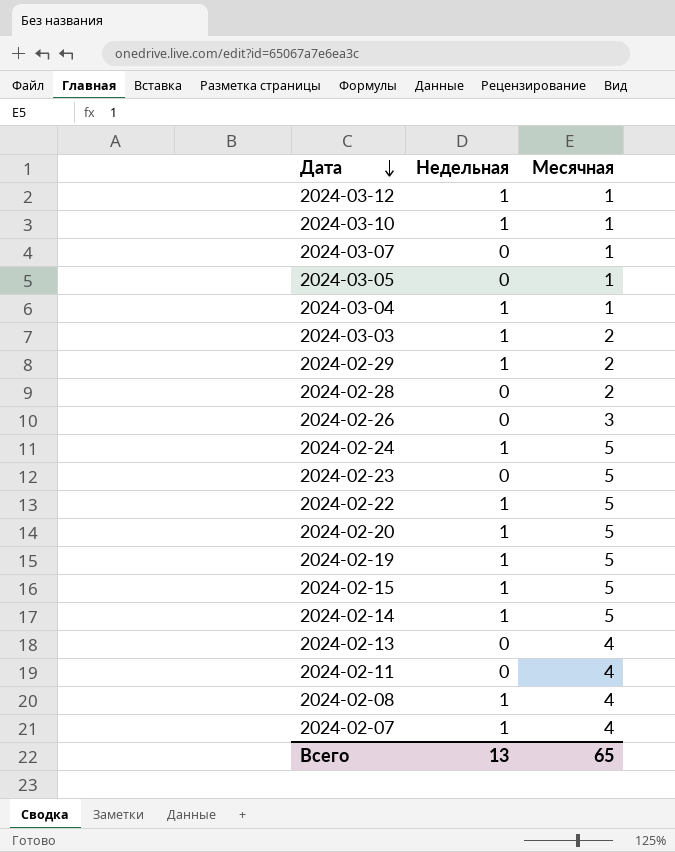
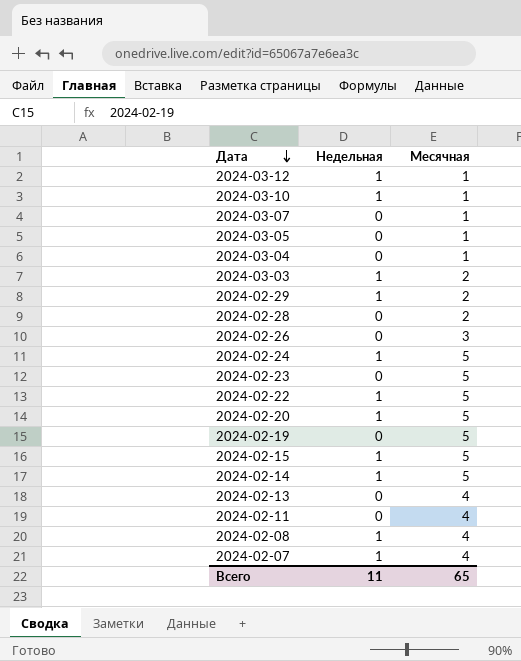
2024-03-04 | Недельная: 1 -> 0
2024-02-19 | Недельная: 1 -> 0
Всего | Недельная: 13 -> 11

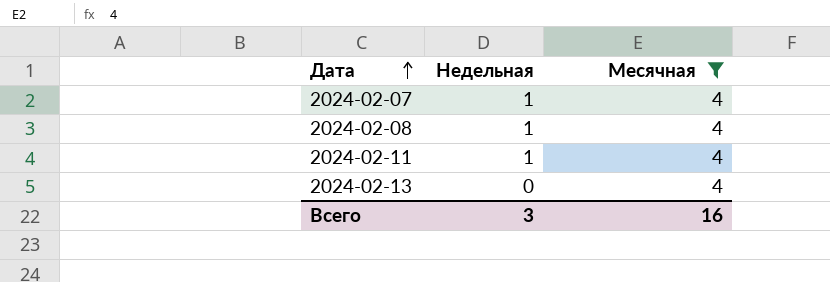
filter: none -> Месячная = 4
row order: Дата descending -> Дата ascending
2024-02-11 | Недельная: 0 -> 1
Всего | Недельная: 11 -> 3
Всего | Месячная: 65 -> 16

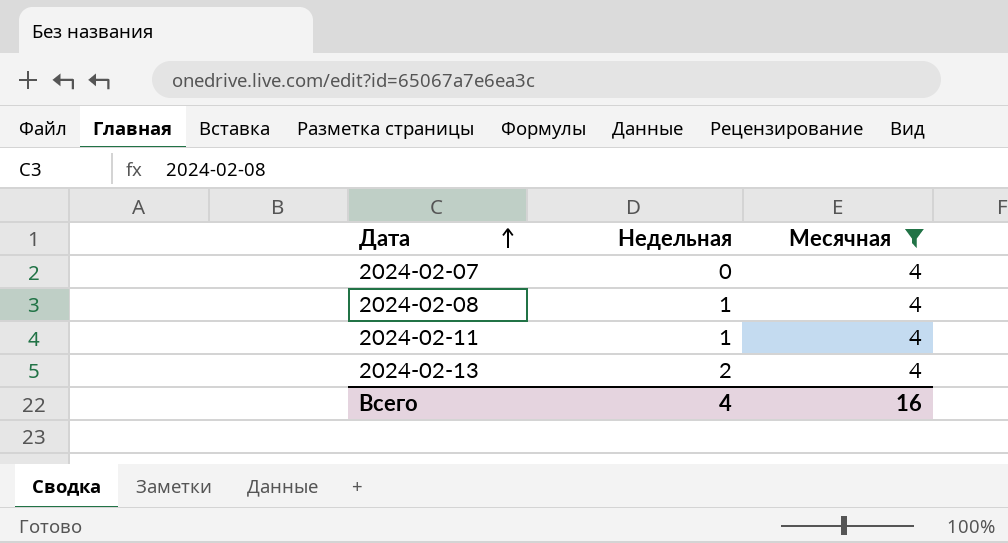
2024-02-07 | Недельная: 1 -> 0
2024-02-13 | Недельная: 0 -> 2
Всего | Недельная: 3 -> 4

